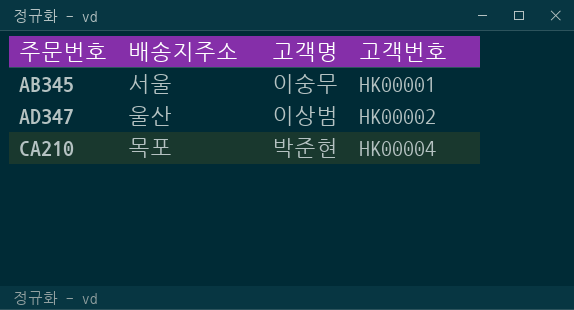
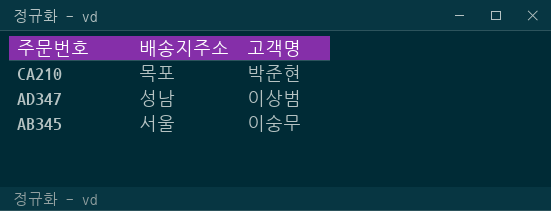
row order: 주문번호 ascending -> 주문번호 descending
column 고객번호 | position: 4 -> none
AD347 | 배송지주소: 울산 -> 성남

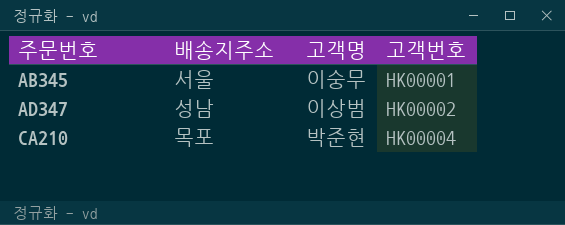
row order: 주문번호 descending -> 주문번호 ascending
column 고객번호 | position: none -> 4

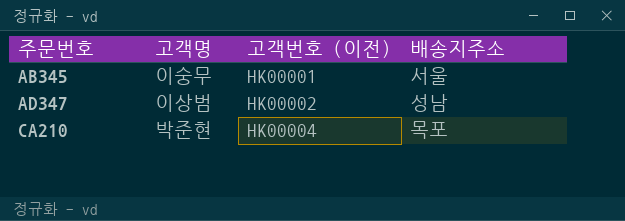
column name: 고객번호 -> 고객번호 (이전)
column 배송지주소 | position: 2 -> 4

